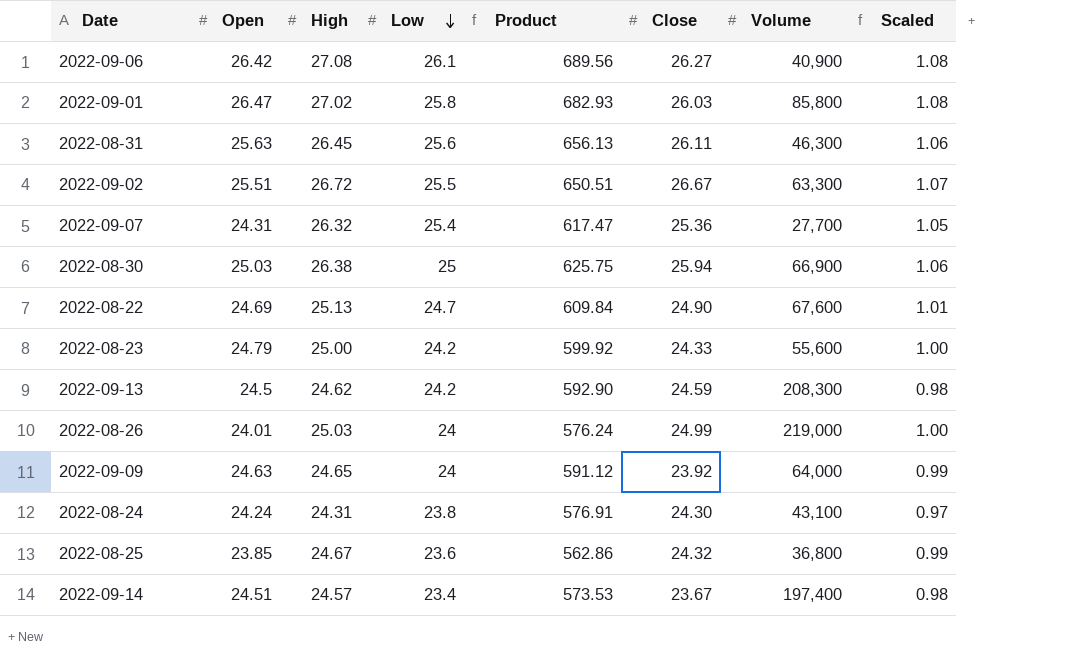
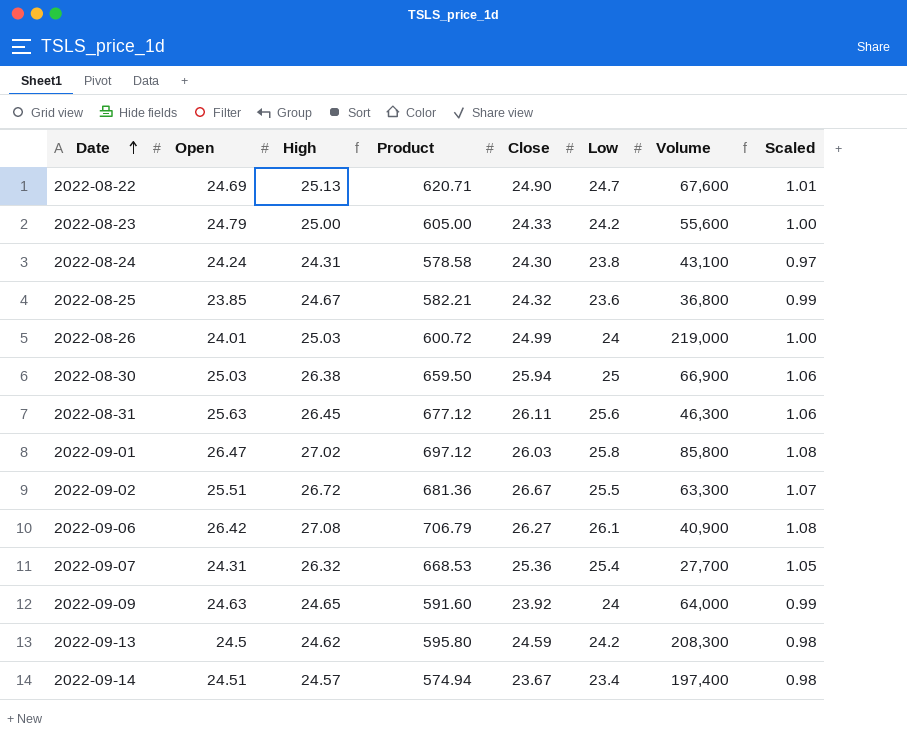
row order: Low descending -> Date ascending
column Product | formula: [Open] * [Low] -> [High] * [Low]
column Low | position: 4 -> 6

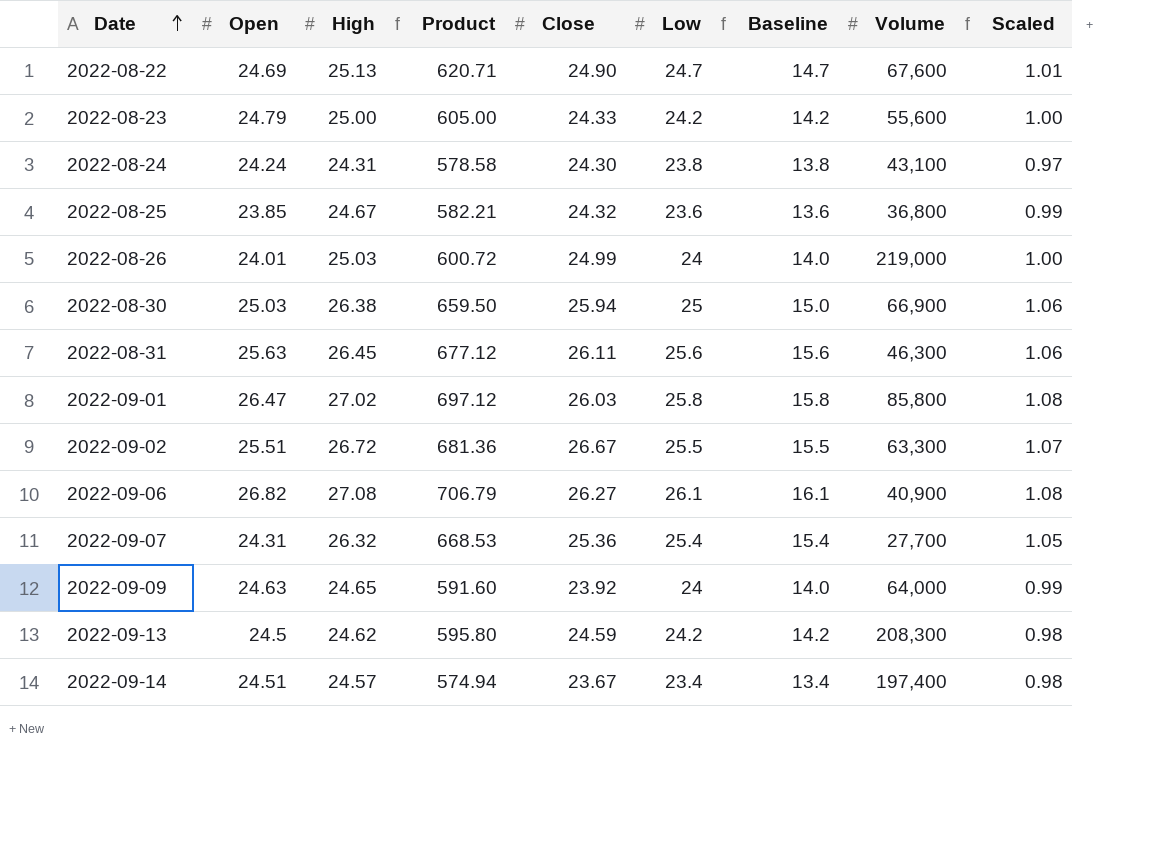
column Baseline | formula: none -> [Low] - 10
2022-09-06 | Open: 26.42 -> 26.82

